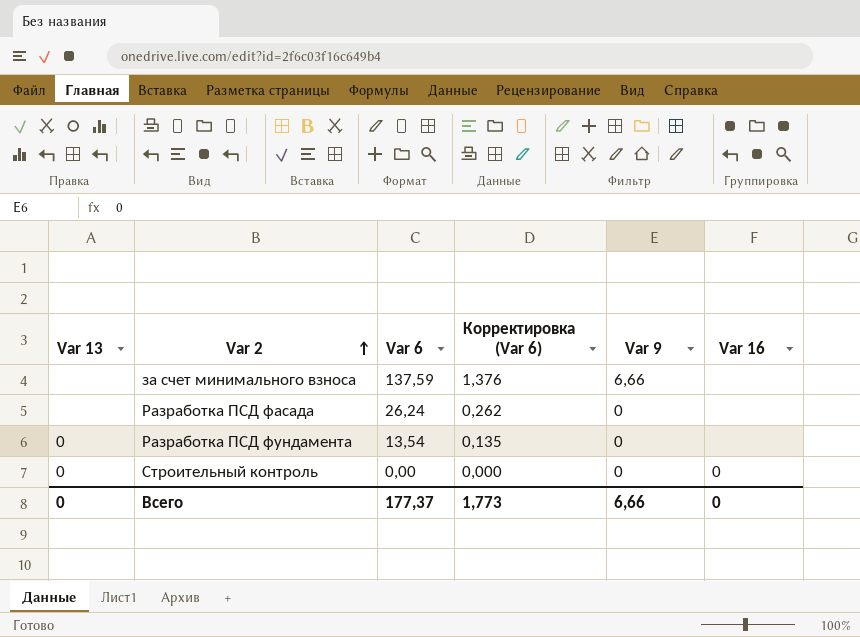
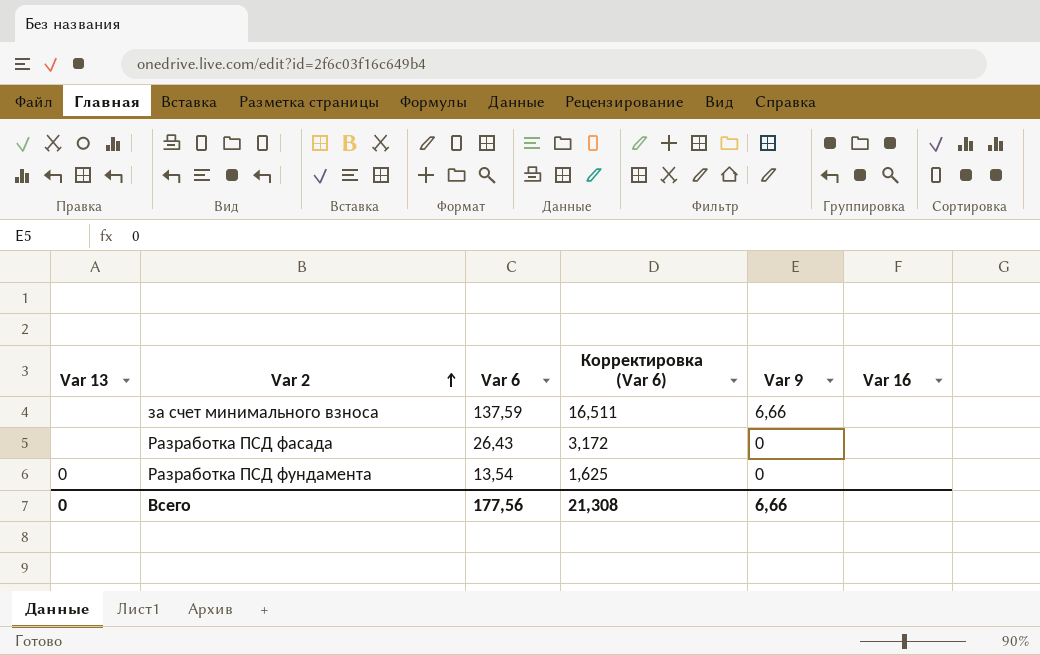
column Корректировка (Var 6) | formula: [Var 6] * 0,01 -> [Var 6] * 0,12
row Строительный контроль: 0 | 0,00 | 0,000 | 0 | 0 -> none
Разработка ПСД фасада | Var 6: 26,24 -> 26,43
Всего | Var 6: 177,37 -> 177,56
Всего | Корректировка (Var 6): 1,773 -> 21,308
Всего | Var 16: 0 -> none

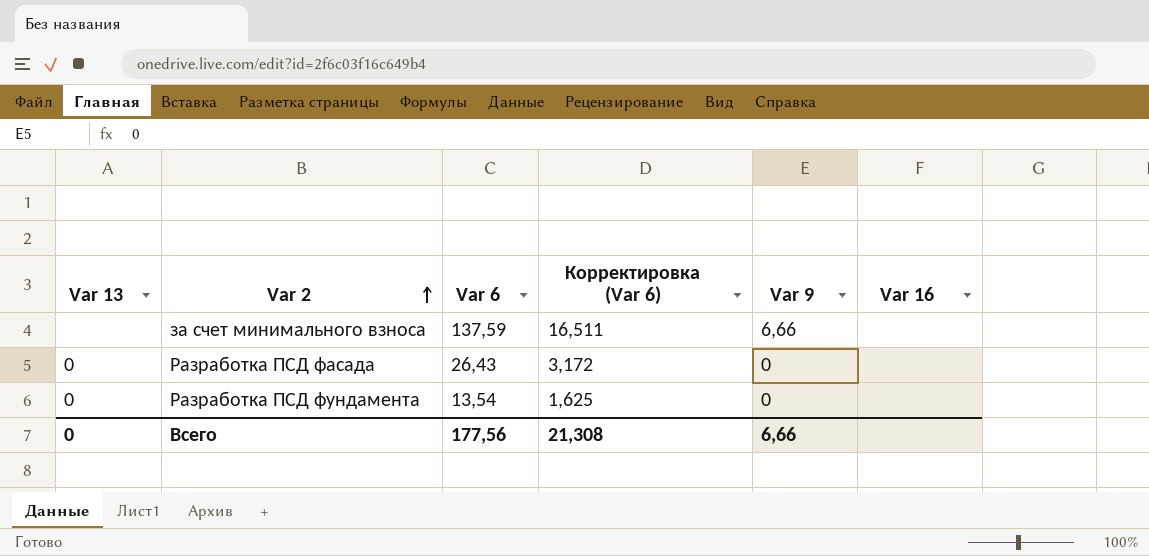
Разработка ПСД фасада | Var 13: none -> 0

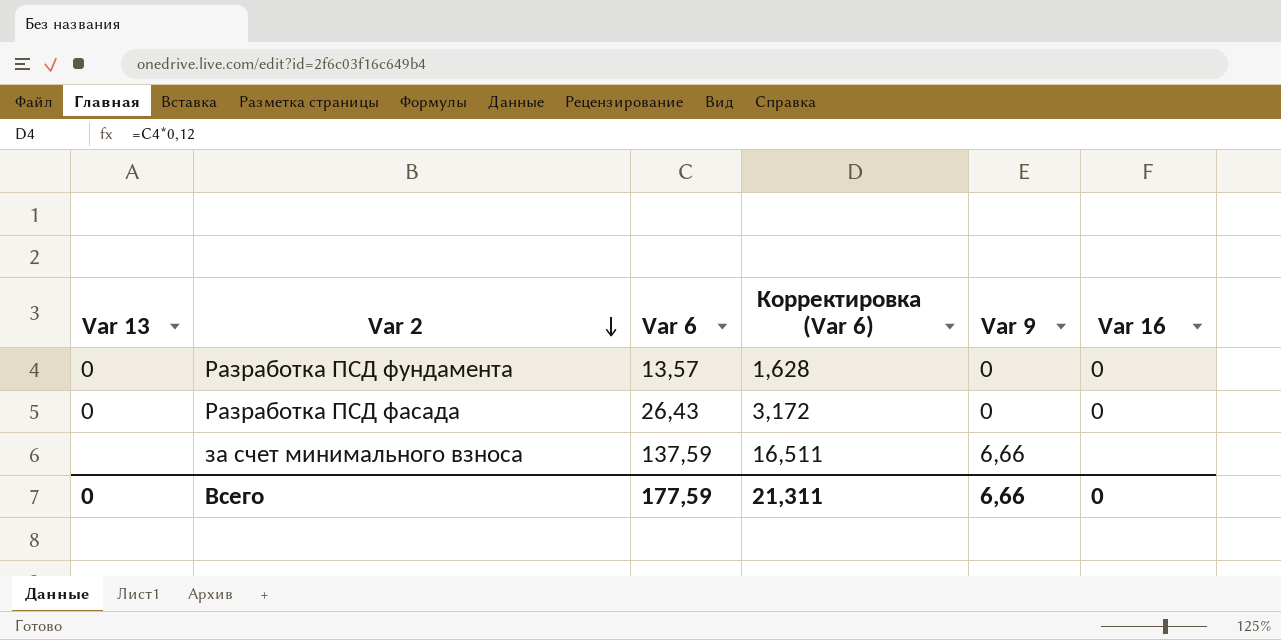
row order: Var 2 ascending -> Var 2 descending
Разработка ПСД фундамента | Var 6: 13,54 -> 13,57
Разработка ПСД фундамента | Корректировка (Var 6): 1,625 -> 1,628
Разработка ПСД фундамента | Var 16: none -> 0
Разработка ПСД фасада | Var 16: none -> 0
Всего | Var 6: 177,56 -> 177,59
Всего | Корректировка (Var 6): 21,308 -> 21,311
Всего | Var 16: none -> 0

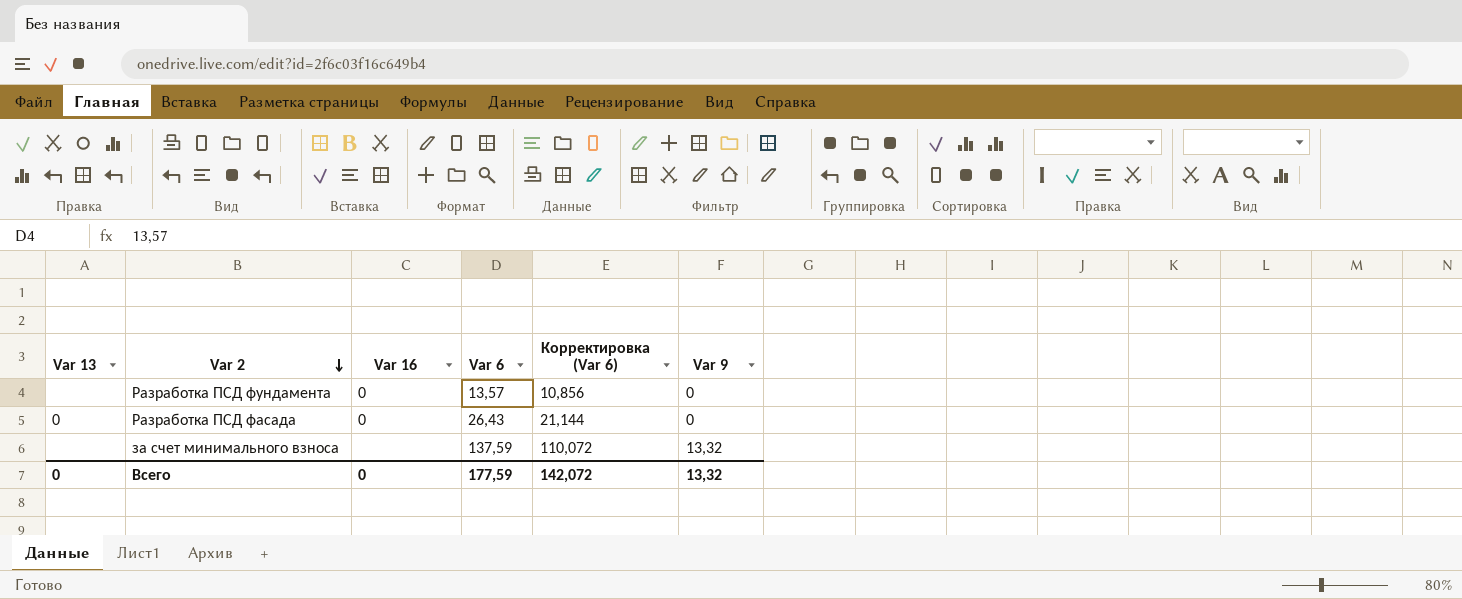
column Var 16 | position: 6 -> 3
column Корректировка (Var 6) | formula: [Var 6] * 0,12 -> [Var 6] * 0,8
Разработка ПСД фундамента | Var 13: 0 -> none
за счет минимального взноса | Var 9: 6,66 -> 13,32
Всего | Корректировка (Var 6): 21,311 -> 142,072
Всего | Var 9: 6,66 -> 13,32

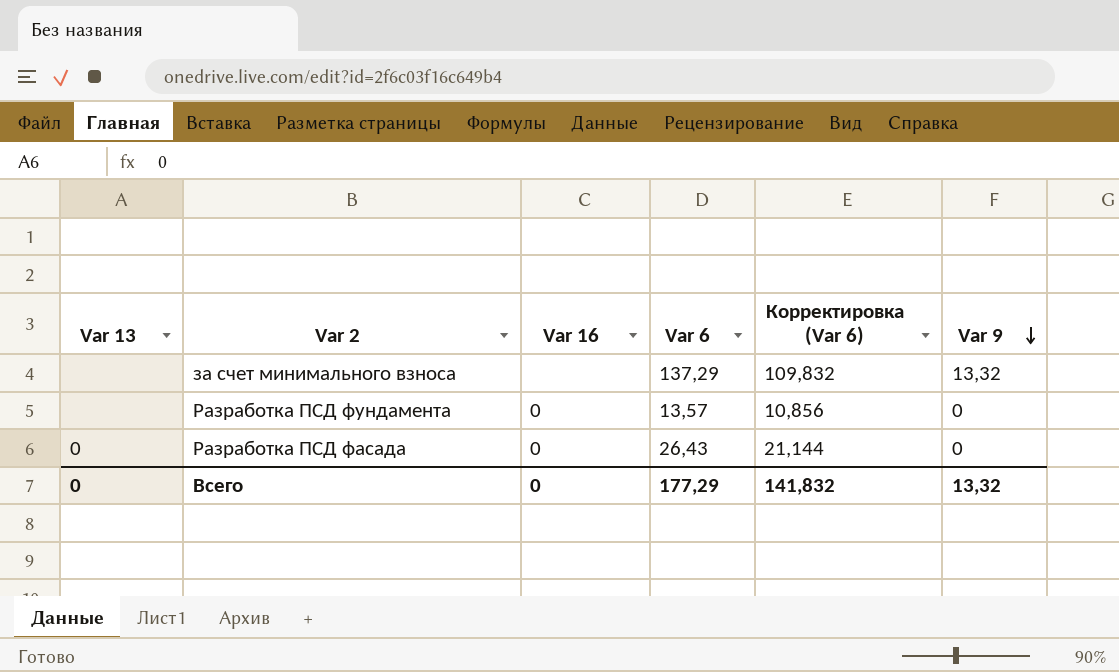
row order: Var 2 descending -> Var 9 descending
за счет минимального взноса | Var 6: 137,59 -> 137,29
за счет минимального взноса | Корректировка (Var 6): 110,072 -> 109,832
Всего | Var 6: 177,59 -> 177,29
Всего | Корректировка (Var 6): 142,072 -> 141,832

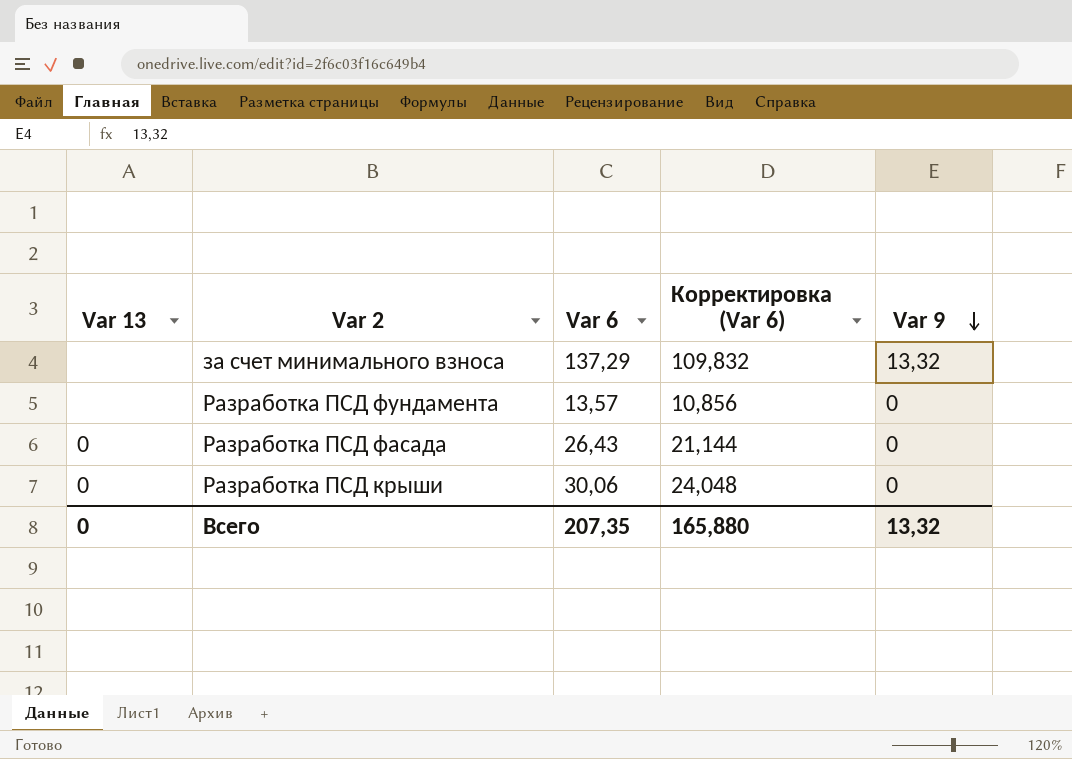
column Var 16 | position: 3 -> none
row Разработка ПСД крыши: none -> 0 | 30,06 | 24,048 | 0
Всего | Var 6: 177,29 -> 207,35
Всего | Корректировка (Var 6): 141,832 -> 165,880

